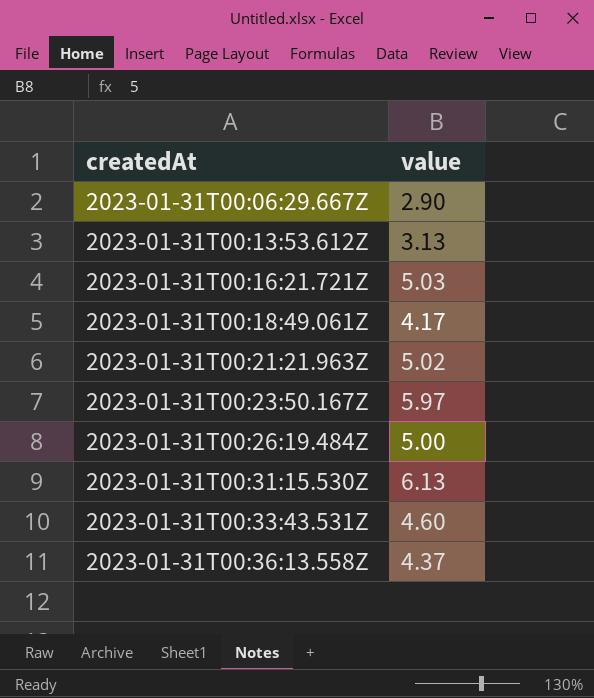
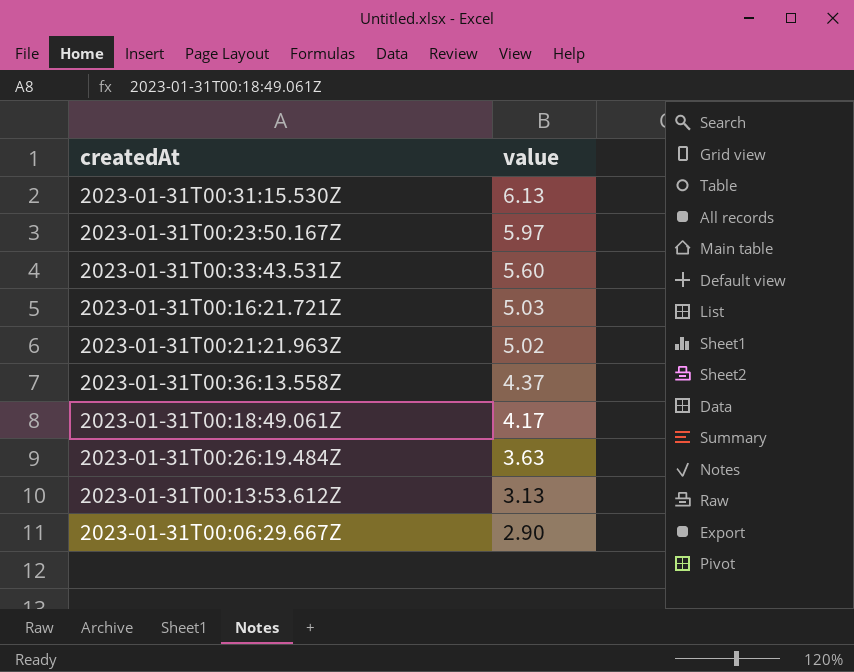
row order: createdAt ascending -> value descending
2023-01-31T00:33:43.531Z | value: 4.60 -> 5.60
2023-01-31T00:26:19.484Z | value: 5.00 -> 3.63

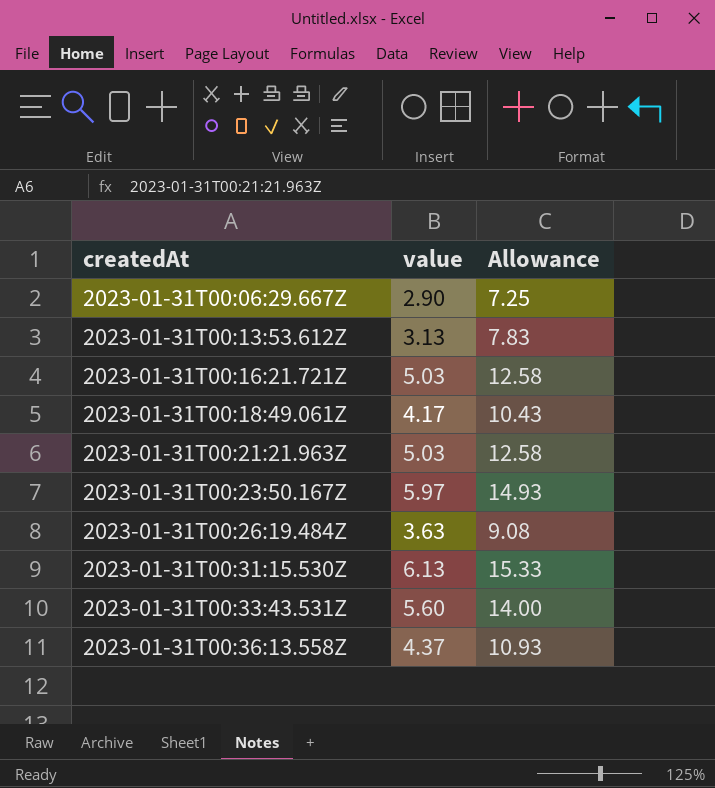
row order: value descending -> createdAt ascending
column Allowance | formula: none -> [value] * 2.5
2023-01-31T00:21:21.963Z | value: 5.02 -> 5.03

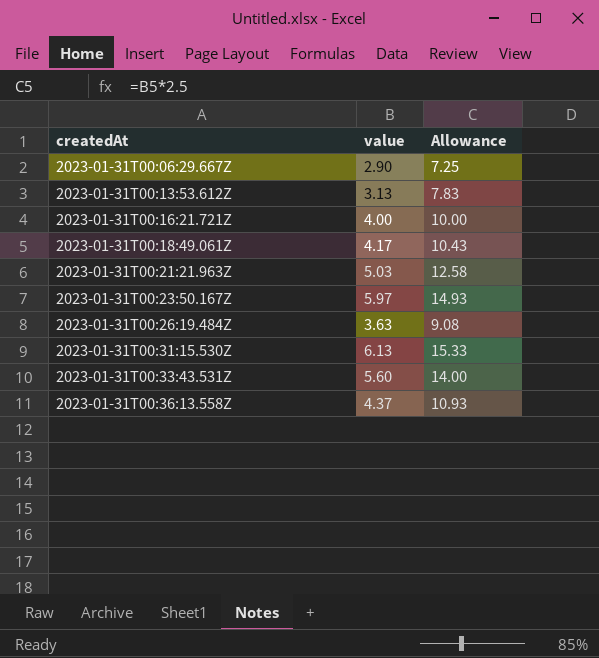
2023-01-31T00:16:21.721Z | value: 5.03 -> 4.00
2023-01-31T00:16:21.721Z | Allowance: 12.58 -> 10.00

